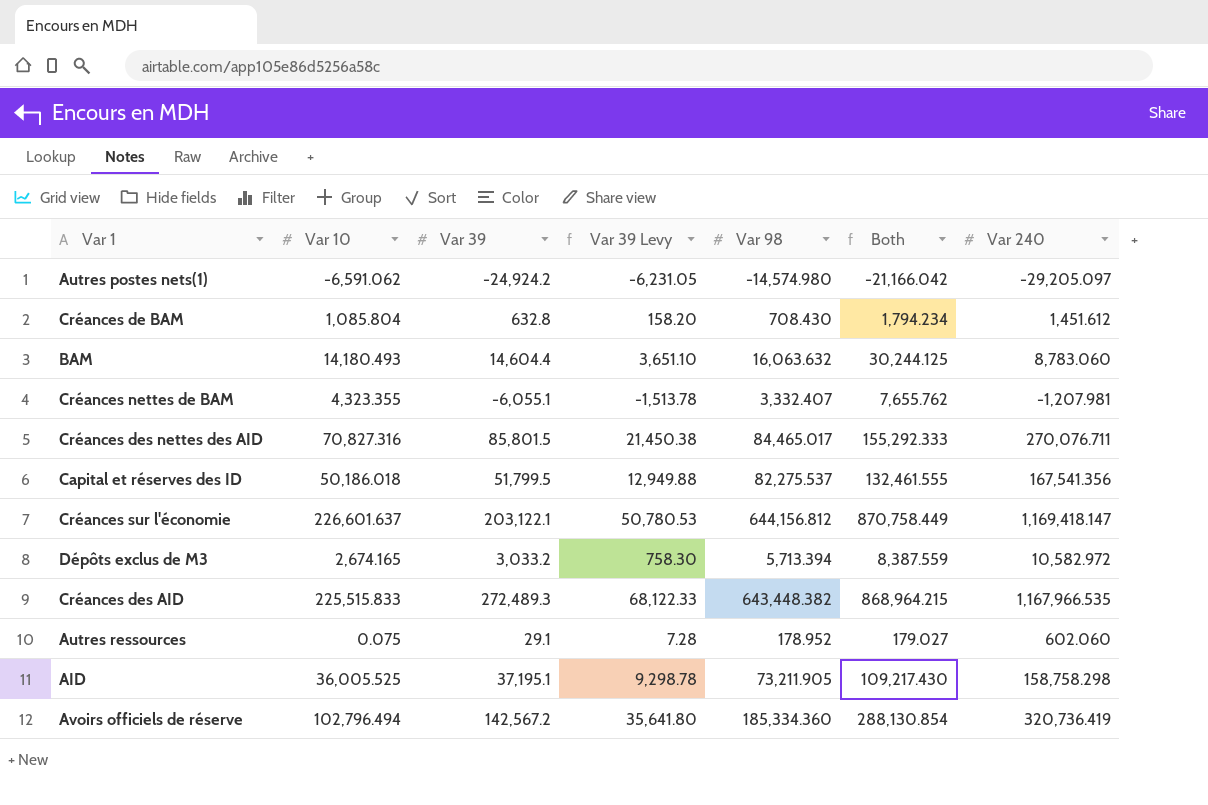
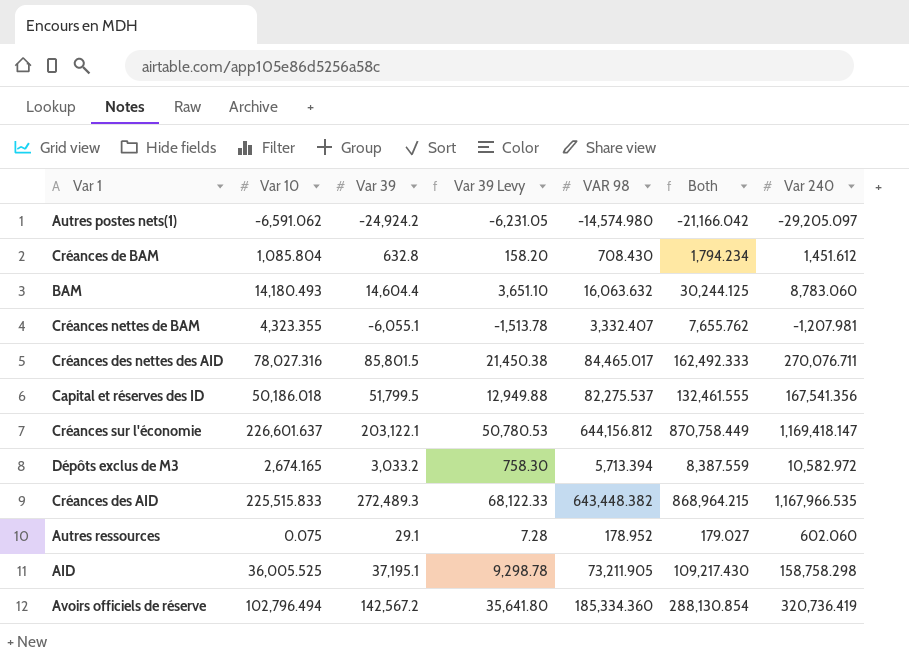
column name: Var 98 -> VAR 98
Créances des nettes des AID | Var 10: 70,827.316 -> 78,027.316
Créances des nettes des AID | Both: 155,292.333 -> 162,492.333

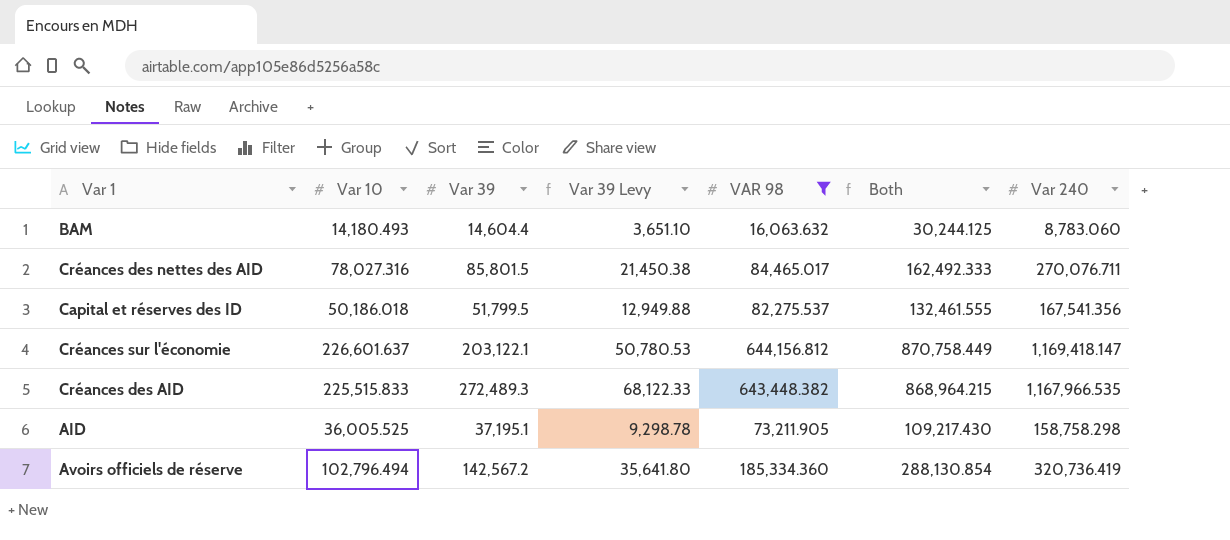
filter: none -> VAR 98 >= 16,063.632

